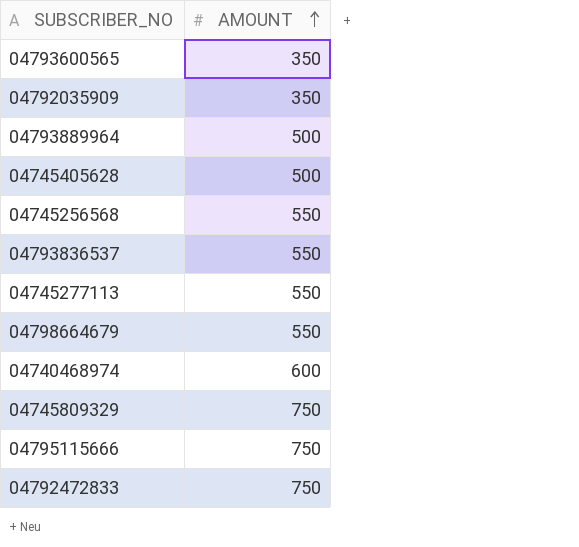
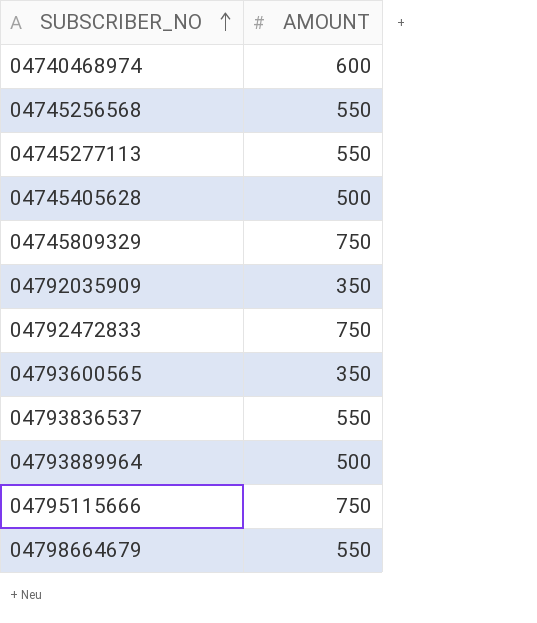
row order: AMOUNT ascending -> SUBSCRIBER_NO ascending

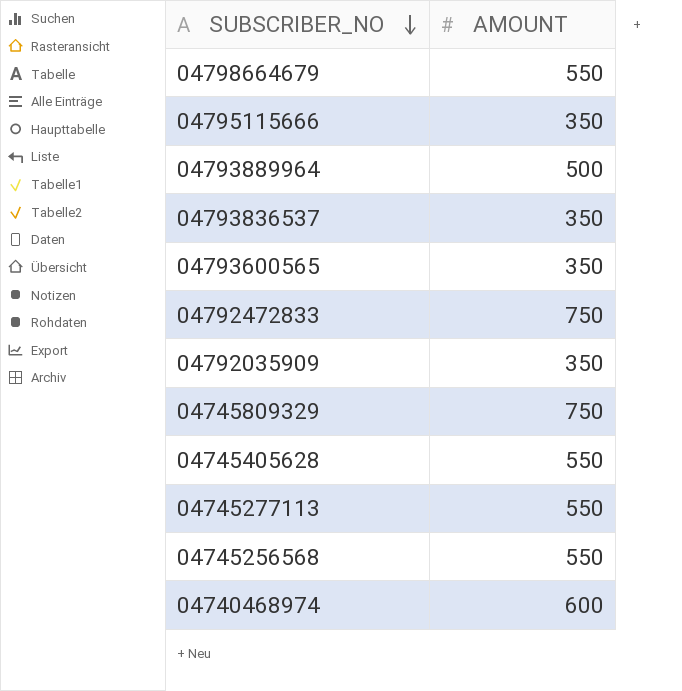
row order: SUBSCRIBER_NO ascending -> SUBSCRIBER_NO descending
04795115666 | AMOUNT: 750 -> 350
04793836537 | AMOUNT: 550 -> 350
04745405628 | AMOUNT: 500 -> 550

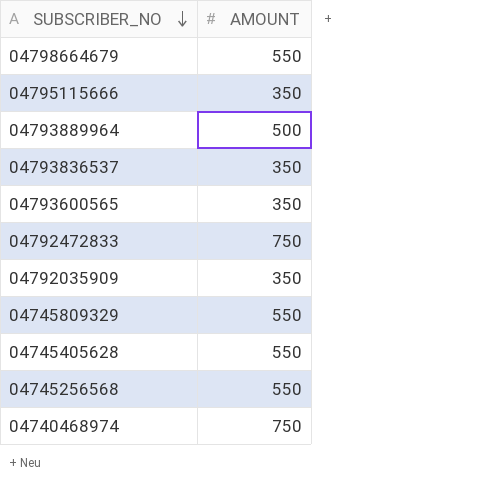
row 04745277113: 550 -> none
04745809329 | AMOUNT: 750 -> 550
04740468974 | AMOUNT: 600 -> 750

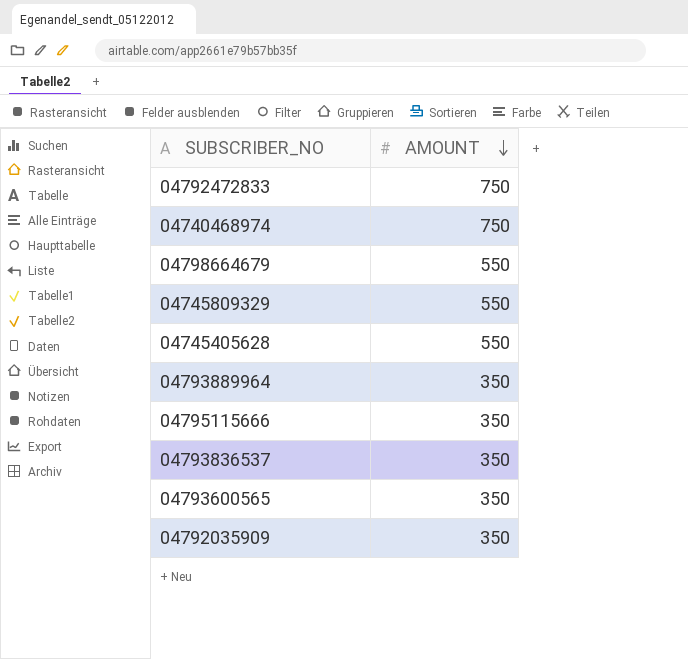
row order: SUBSCRIBER_NO descending -> AMOUNT descending
row 04745256568: 550 -> none
04793889964 | AMOUNT: 500 -> 350

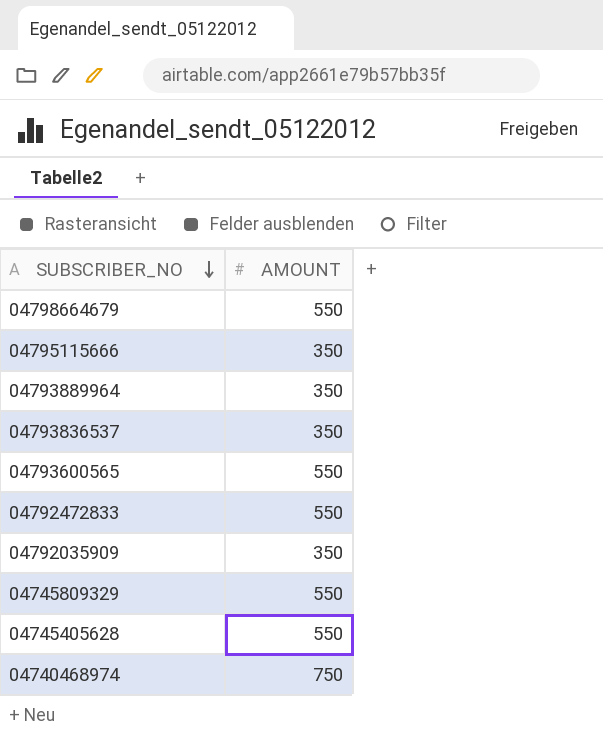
row order: AMOUNT descending -> SUBSCRIBER_NO descending
04793600565 | AMOUNT: 350 -> 550
04792472833 | AMOUNT: 750 -> 550

